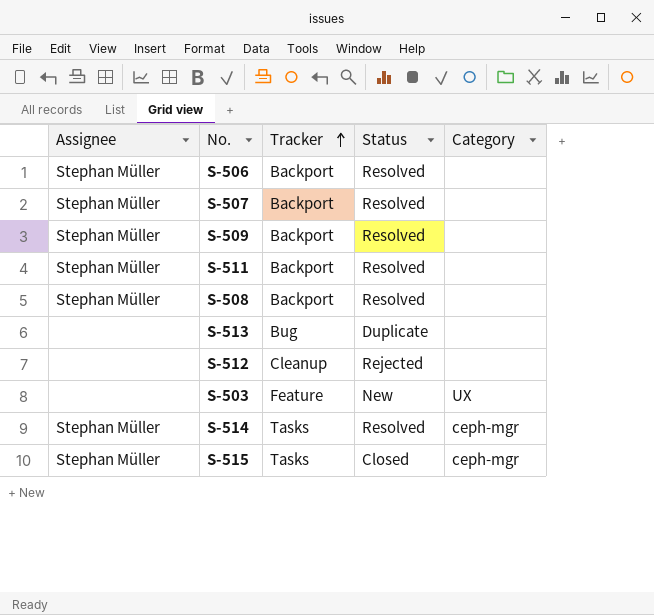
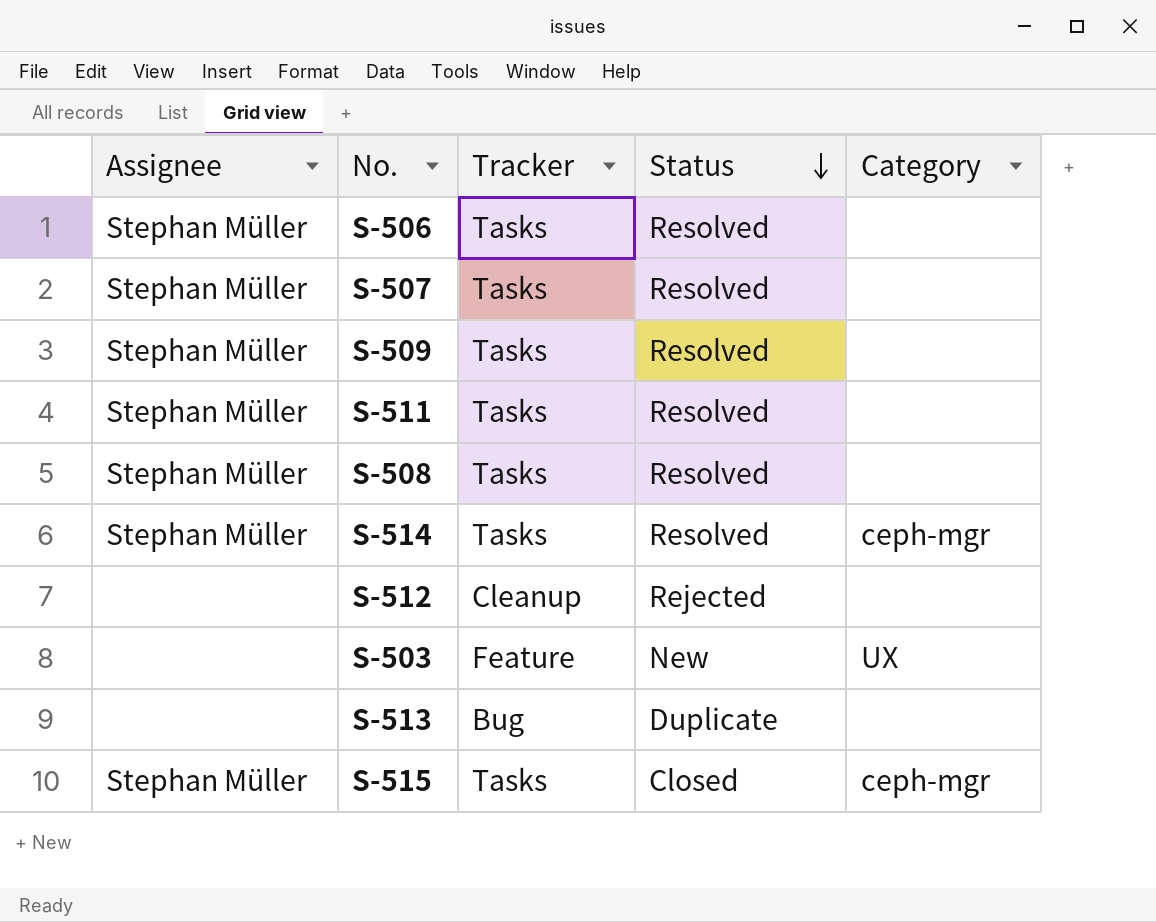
row order: Tracker ascending -> Status descending
S-506 | Tracker: Backport -> Tasks
S-507 | Tracker: Backport -> Tasks
S-509 | Tracker: Backport -> Tasks
S-511 | Tracker: Backport -> Tasks
S-508 | Tracker: Backport -> Tasks

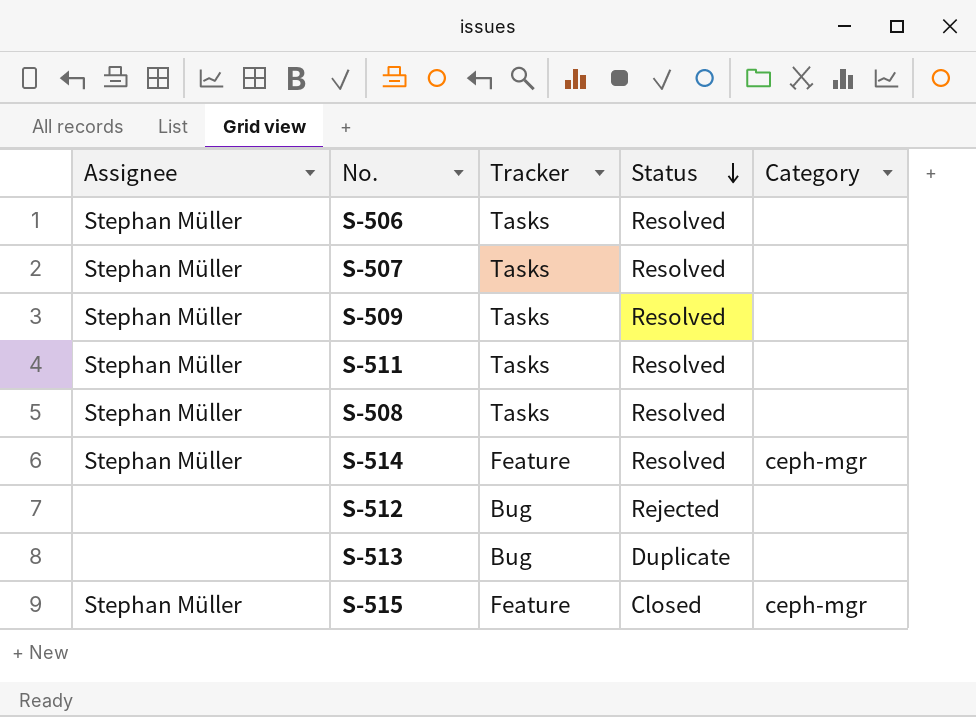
row S-503: none | Feature | New | UX -> none
S-514 | Tracker: Tasks -> Feature
S-512 | Tracker: Cleanup -> Bug
S-515 | Tracker: Tasks -> Feature

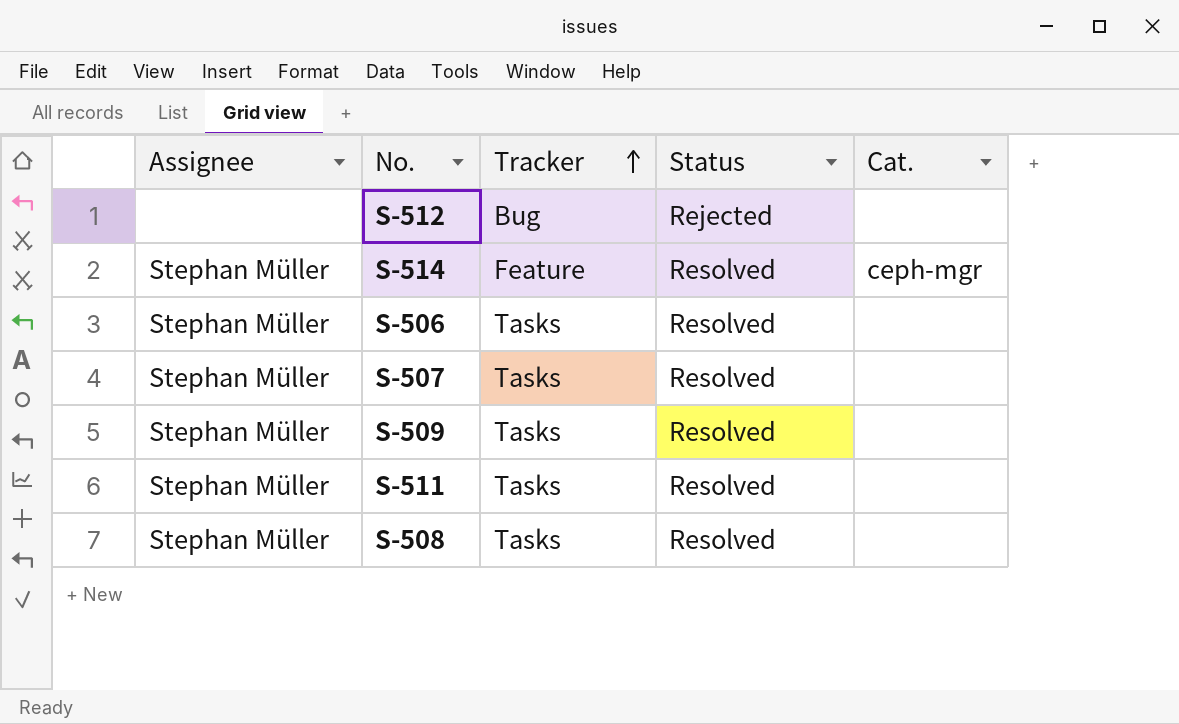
row order: Status descending -> Tracker ascending
column name: Category -> Cat.
row S-513: none | Bug | Duplicate | none -> none
row S-515: Stephan Müller | Feature | Closed | ceph-mgr -> none

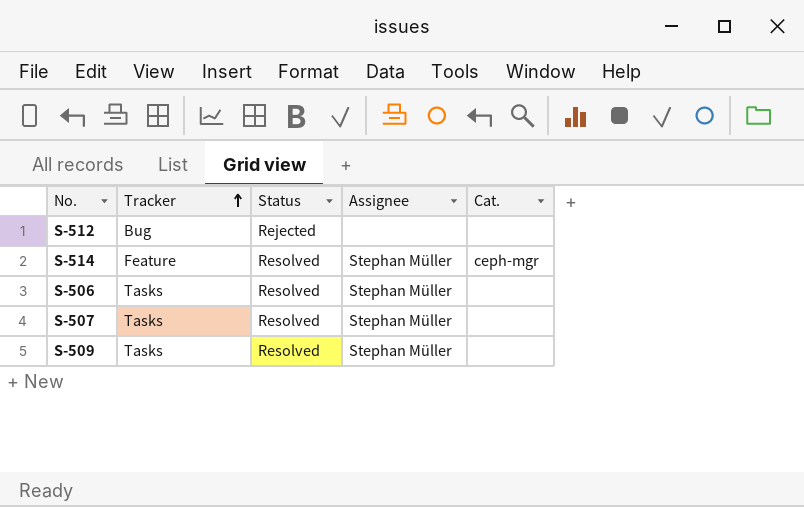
column Assignee | position: 1 -> 4
row S-511: Stephan Müller | Tasks | Resolved | none -> none
row S-508: Stephan Müller | Tasks | Resolved | none -> none

